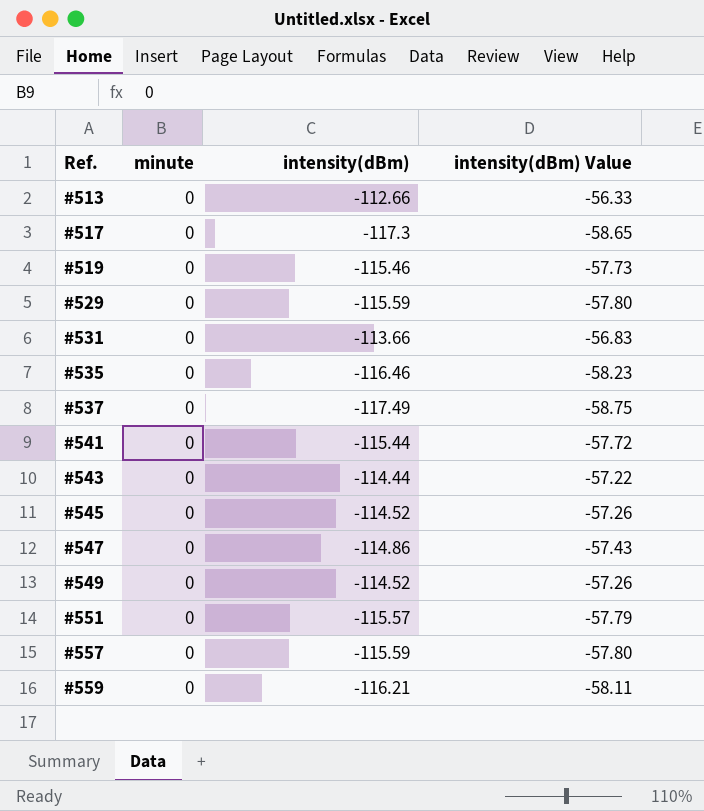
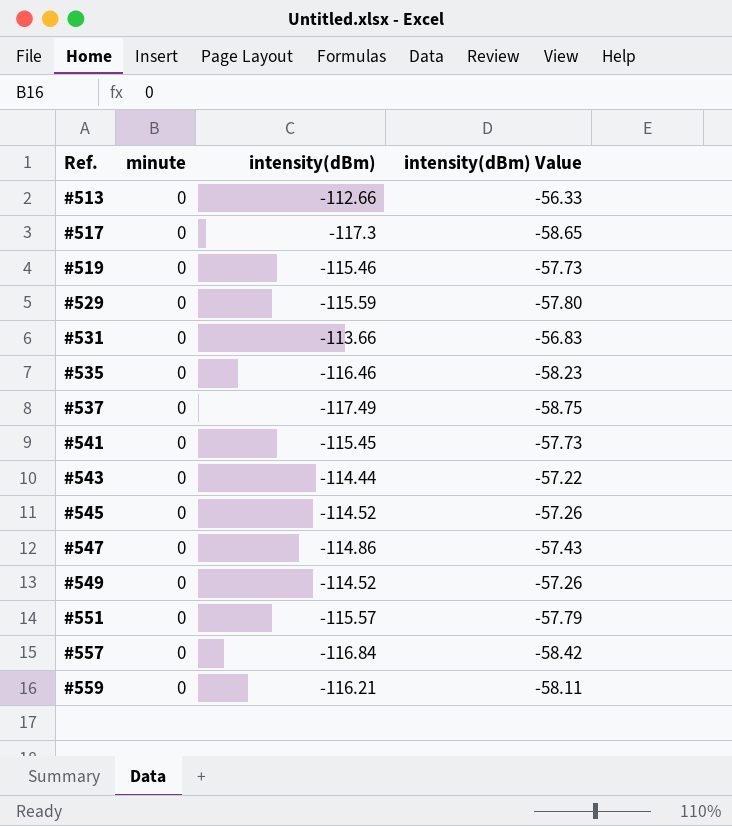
#541 | intensity(dBm): -115.44 -> -115.45
#541 | intensity(dBm) Value: -57.72 -> -57.73
#557 | intensity(dBm): -115.59 -> -116.84
#557 | intensity(dBm) Value: -57.80 -> -58.42

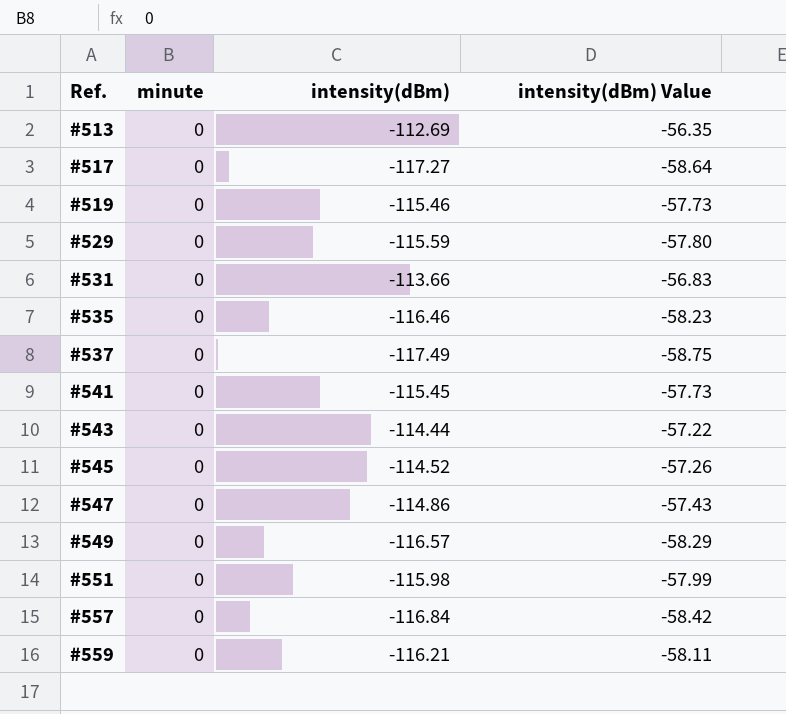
#513 | intensity(dBm): -112.66 -> -112.69
#513 | intensity(dBm) Value: -56.33 -> -56.35
#517 | intensity(dBm): -117.3 -> -117.27
#517 | intensity(dBm) Value: -58.65 -> -58.64
#549 | intensity(dBm): -114.52 -> -116.57
#549 | intensity(dBm) Value: -57.26 -> -58.29
#551 | intensity(dBm): -115.57 -> -115.98
#551 | intensity(dBm) Value: -57.79 -> -57.99

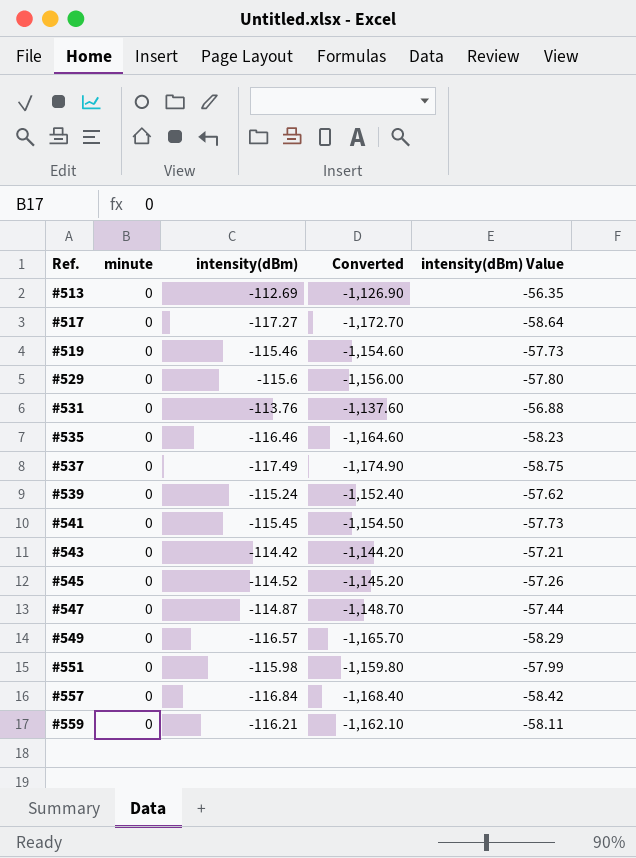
column Converted | formula: none -> [intensity(dBm)] * 10
#529 | intensity(dBm): -115.59 -> -115.6
#531 | intensity(dBm): -113.66 -> -113.76
#531 | intensity(dBm) Value: -56.83 -> -56.88
row #539: none -> 0 | -115.24 | -1,152.40 | -57.62
#543 | intensity(dBm): -114.44 -> -114.42
#543 | intensity(dBm) Value: -57.22 -> -57.21
#547 | intensity(dBm): -114.86 -> -114.87
#547 | intensity(dBm) Value: -57.43 -> -57.44

